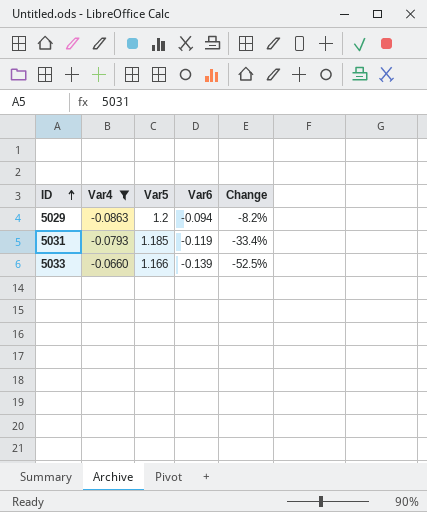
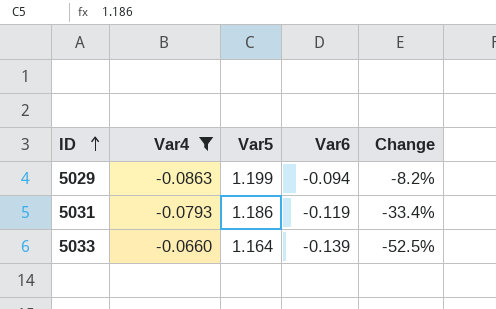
5029 | Var5: 1.2 -> 1.199
5031 | Var5: 1.185 -> 1.186
5033 | Var5: 1.166 -> 1.164

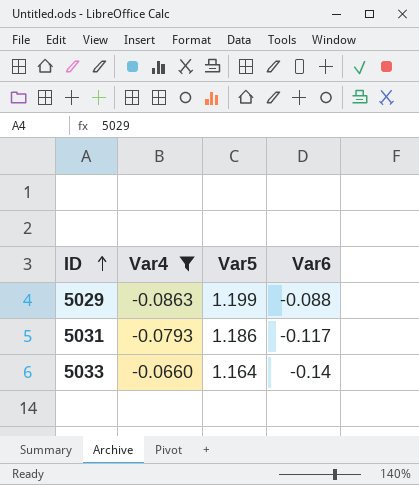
column Change | formula: ([Var4] - [Var6]) / [Var6] -> none
5029 | Var6: -0.094 -> -0.088
5031 | Var6: -0.119 -> -0.117
5033 | Var6: -0.139 -> -0.14

